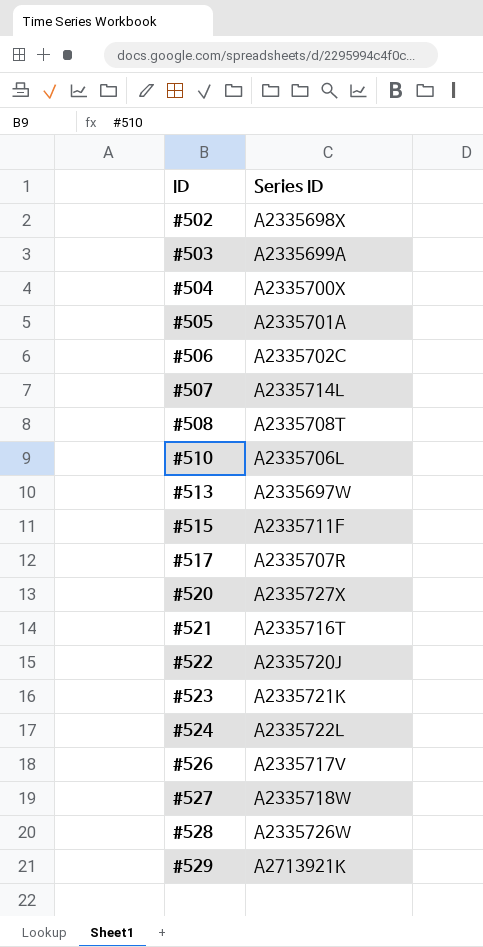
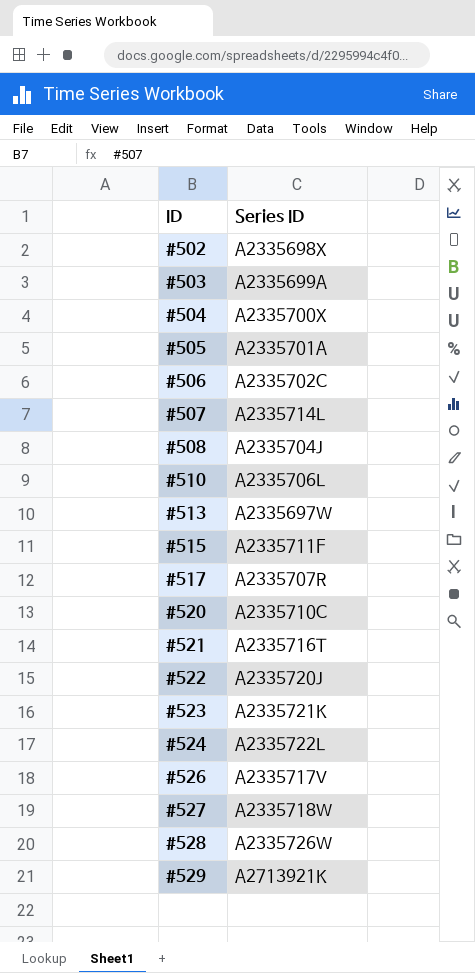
#508 | Series ID: A2335708T -> A2335704J
#520 | Series ID: A2335727X -> A2335710C

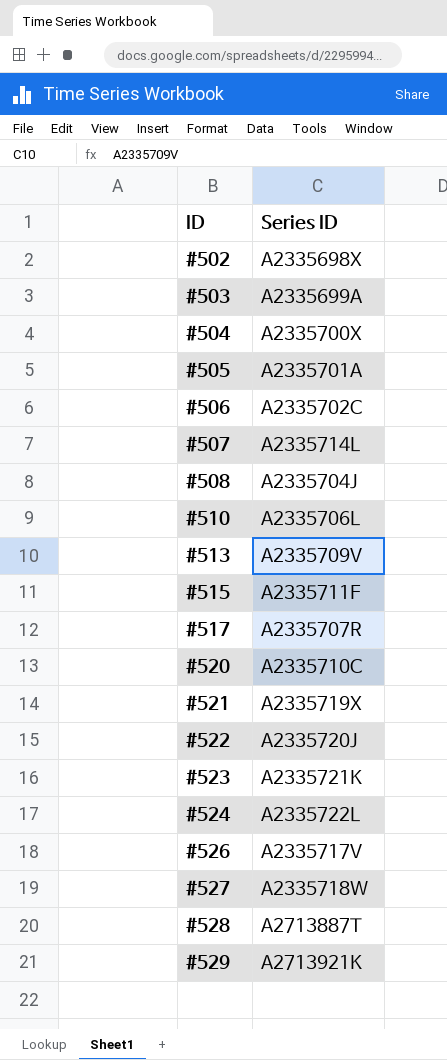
#513 | Series ID: A2335697W -> A2335709V
#521 | Series ID: A2335716T -> A2335719X
#528 | Series ID: A2335726W -> A2713887T

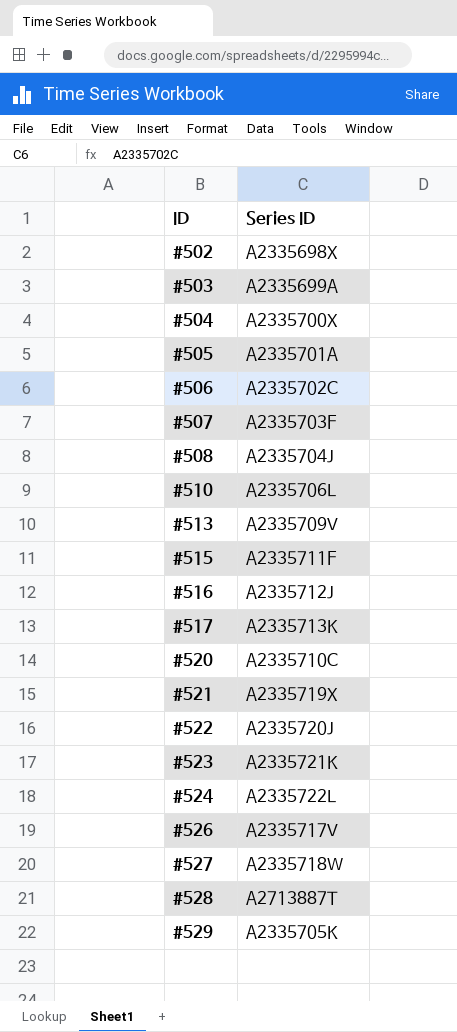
#507 | Series ID: A2335714L -> A2335703F
row #516: none -> A2335712J
#517 | Series ID: A2335707R -> A2335713K
#529 | Series ID: A2713921K -> A2335705K

